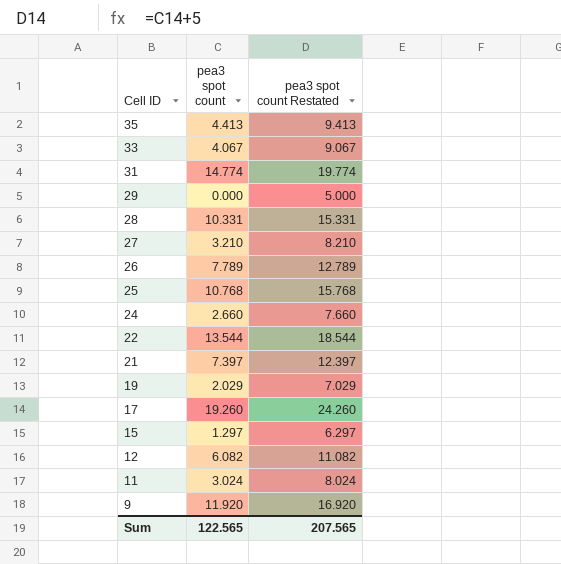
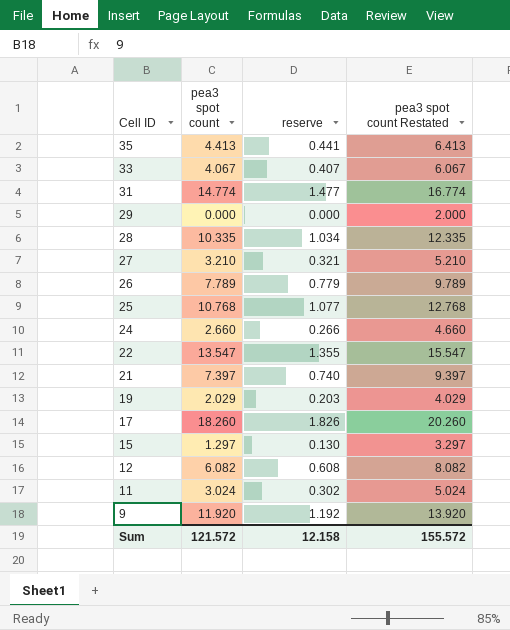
column reserve | formula: none -> [pea3 spot count] * 0.1
column pea3 spot count Restated | formula: [pea3 spot count] + 5 -> [pea3 spot count] + 2
28 | pea3 spot count: 10.331 -> 10.335
22 | pea3 spot count: 13.544 -> 13.547
17 | pea3 spot count: 19.260 -> 18.260
Sum | pea3 spot count: 122.565 -> 121.572
Sum | pea3 spot count Restated: 207.565 -> 155.572

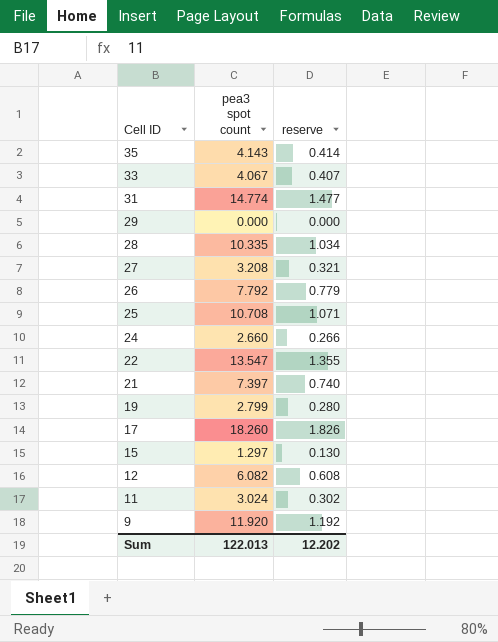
column pea3 spot count Restated | formula: [pea3 spot count] + 2 -> none
35 | pea3 spot count: 4.413 -> 4.143
35 | reserve: 0.441 -> 0.414
27 | pea3 spot count: 3.210 -> 3.208
26 | pea3 spot count: 7.789 -> 7.792
25 | pea3 spot count: 10.768 -> 10.708
25 | reserve: 1.077 -> 1.071
19 | pea3 spot count: 2.029 -> 2.799
19 | reserve: 0.203 -> 0.280
Sum | pea3 spot count: 121.572 -> 122.013
Sum | reserve: 12.158 -> 12.202

